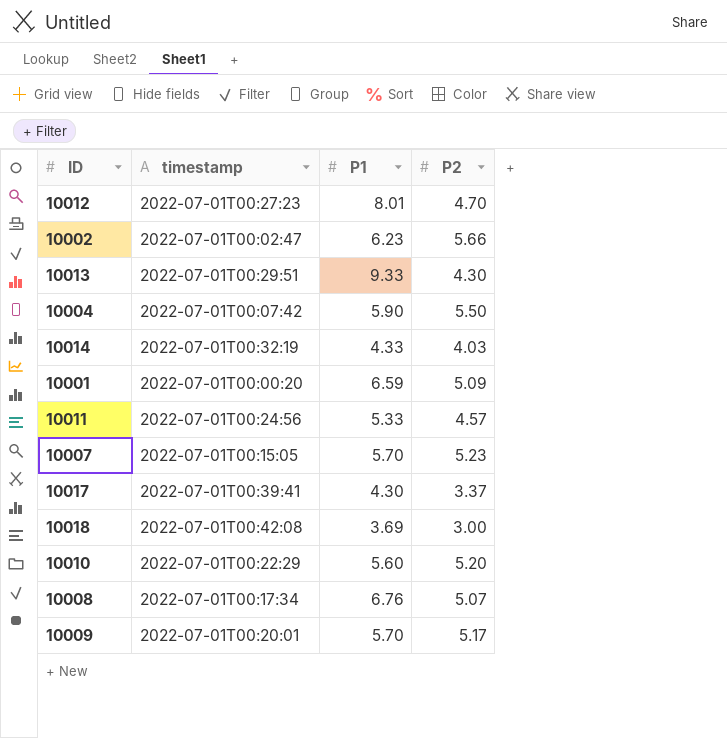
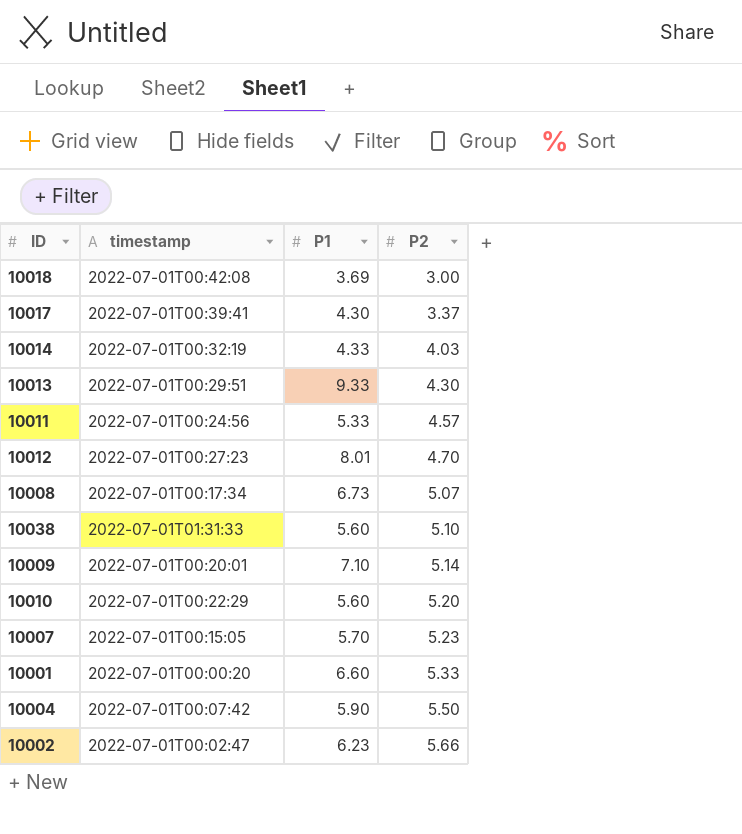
row order: none -> P2 ascending
10008 | P1: 6.76 -> 6.73
row 10038: none -> 2022-07-01T01:31:33 | 5.60 | 5.10
10009 | P1: 5.70 -> 7.10
10009 | P2: 5.17 -> 5.14
10001 | P1: 6.59 -> 6.60
10001 | P2: 5.09 -> 5.33

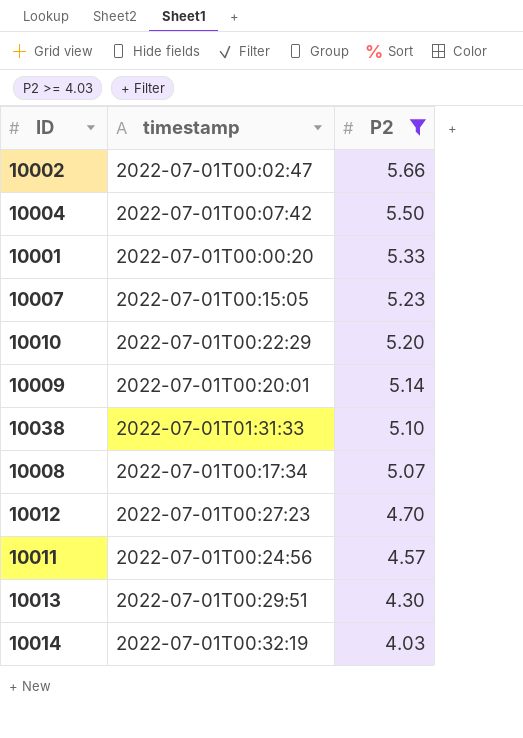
filter: none -> P2 >= 4.03
row order: P2 ascending -> P2 descending
column P1 | position: 3 -> none

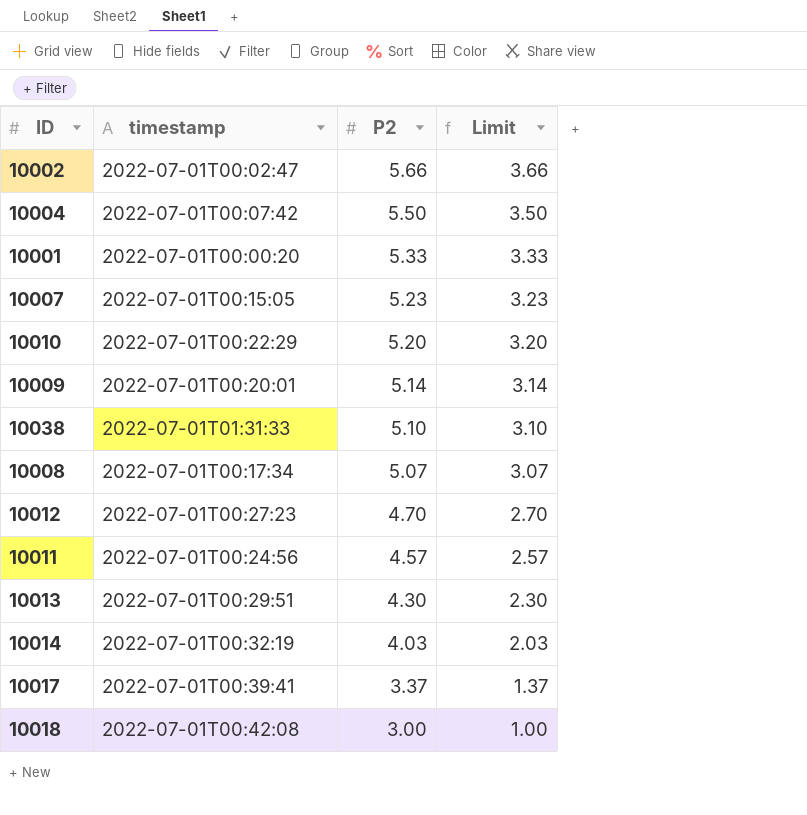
filter: P2 >= 4.03 -> none
column Limit | formula: none -> [P2] - 2

